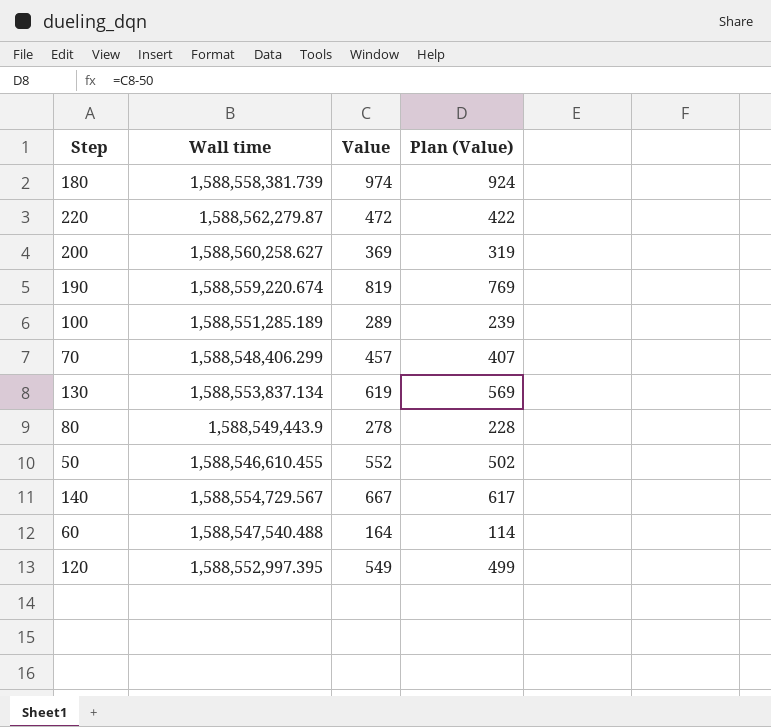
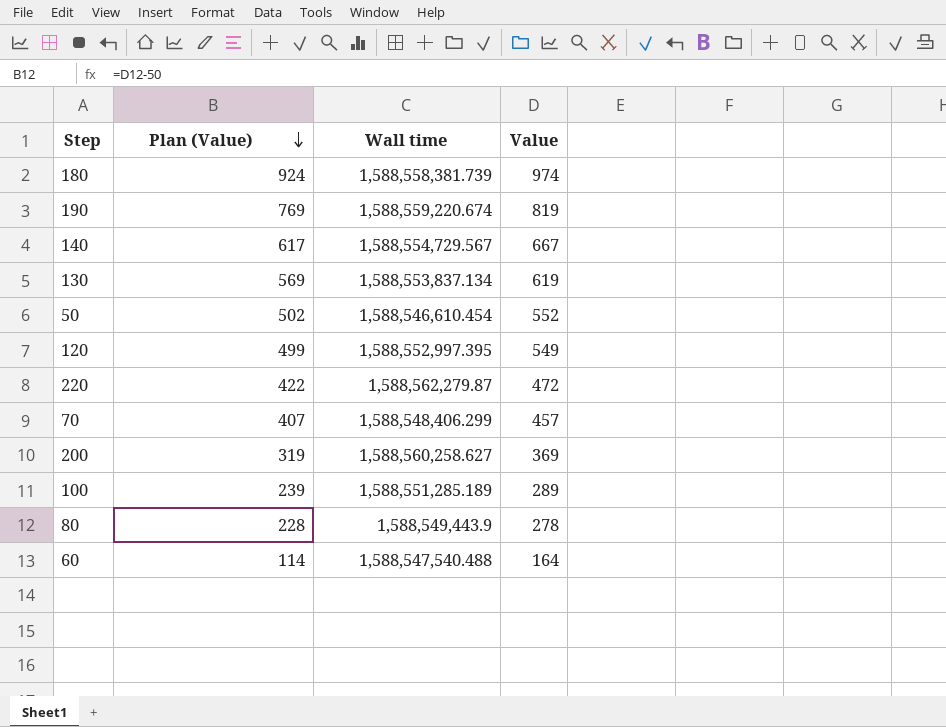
row order: none -> Plan (Value) descending
column Plan (Value) | position: 4 -> 2
50 | Wall time: 1,588,546,610.455 -> 1,588,546,610.454

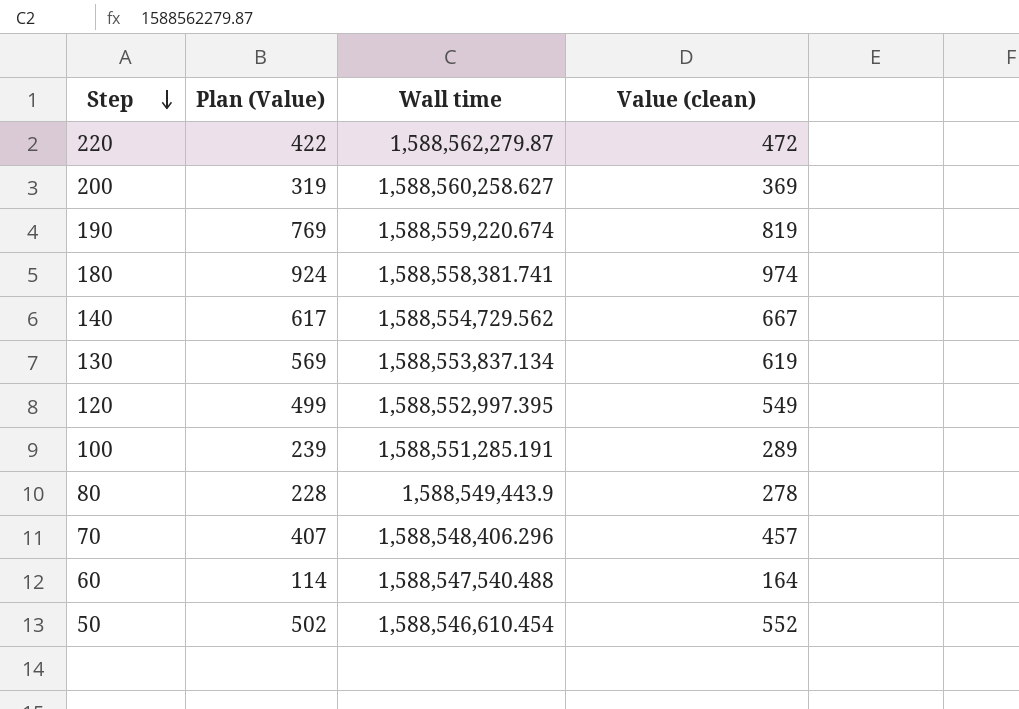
row order: Plan (Value) descending -> Step descending
column name: Value -> Value (clean)
180 | Wall time: 1,588,558,381.739 -> 1,588,558,381.741
140 | Wall time: 1,588,554,729.567 -> 1,588,554,729.562
100 | Wall time: 1,588,551,285.189 -> 1,588,551,285.191
70 | Wall time: 1,588,548,406.299 -> 1,588,548,406.296

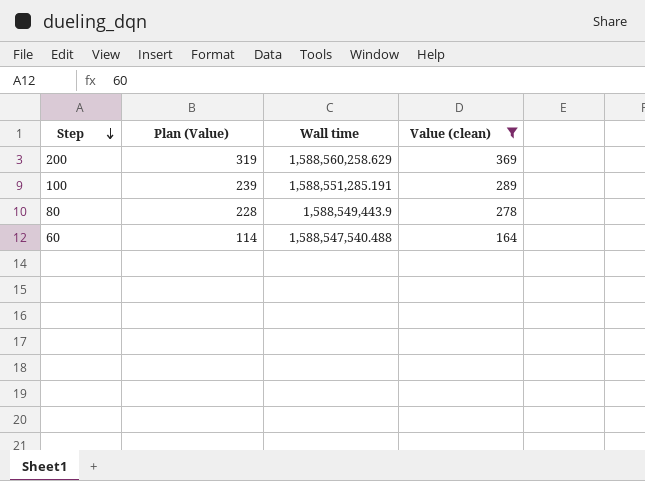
filter: none -> Value (clean) <= 369
200 | Wall time: 1,588,560,258.627 -> 1,588,560,258.629

